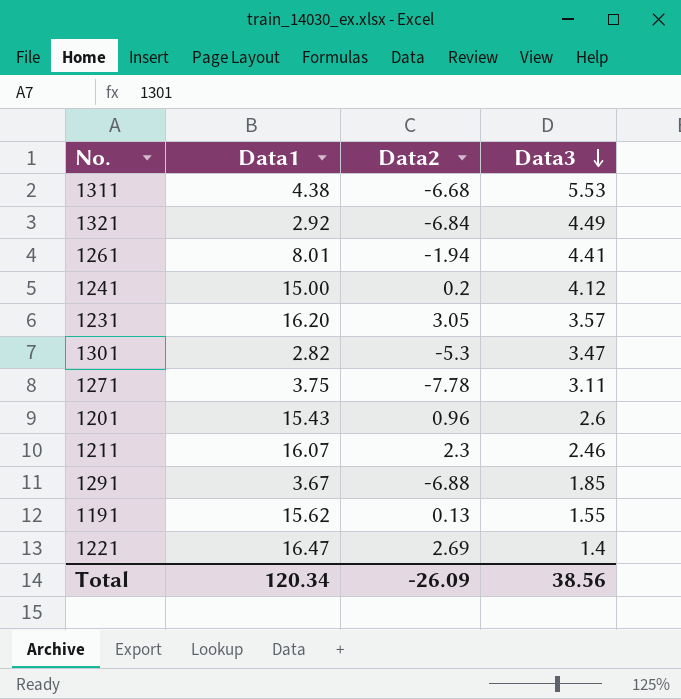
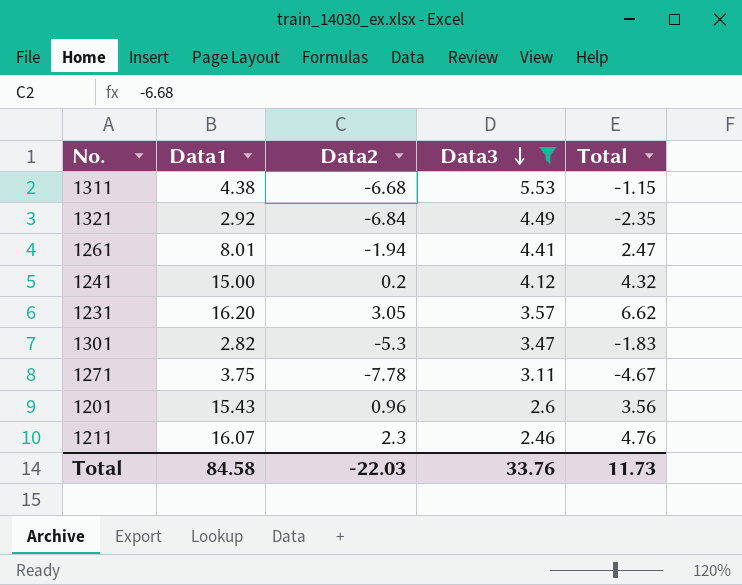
filter: none -> Data3 >= 2.46
column Total | formula: none -> [Data2] + [Data3]
Total | Data1: 120.34 -> 84.58
Total | Data2: -26.09 -> -22.03
Total | Data3: 38.56 -> 33.76

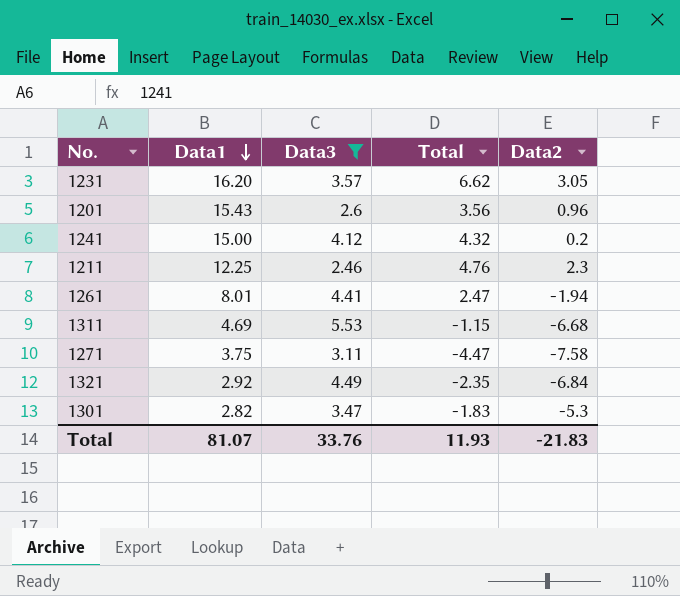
row order: Data3 descending -> Data1 descending
column Data2 | position: 3 -> 5
1211 | Data1: 16.07 -> 12.25
1311 | Data1: 4.38 -> 4.69
1271 | Total: -4.67 -> -4.47
1271 | Data2: -7.78 -> -7.58
Total | Data1: 84.58 -> 81.07
Total | Total: 11.73 -> 11.93
Total | Data2: -22.03 -> -21.83

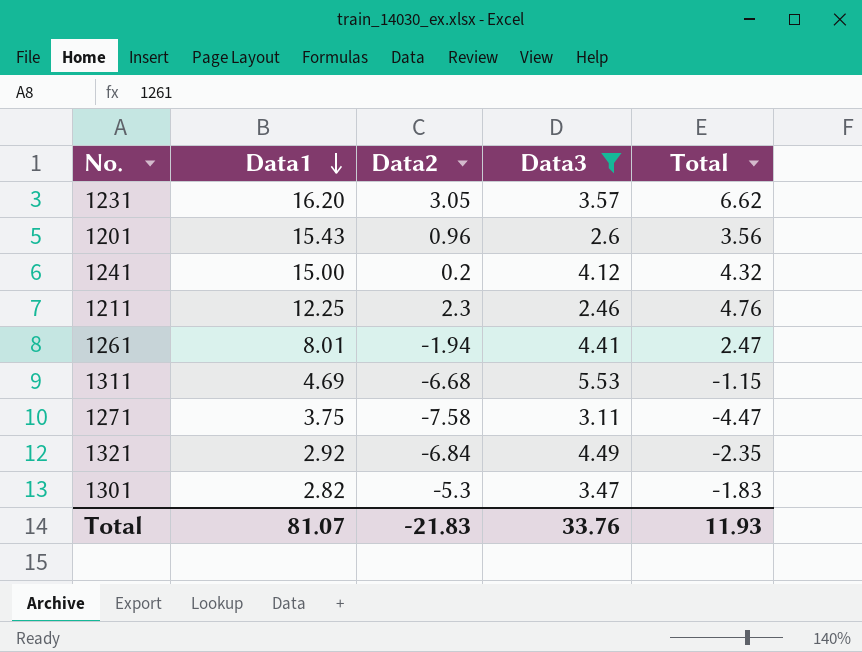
column Data2 | position: 5 -> 3

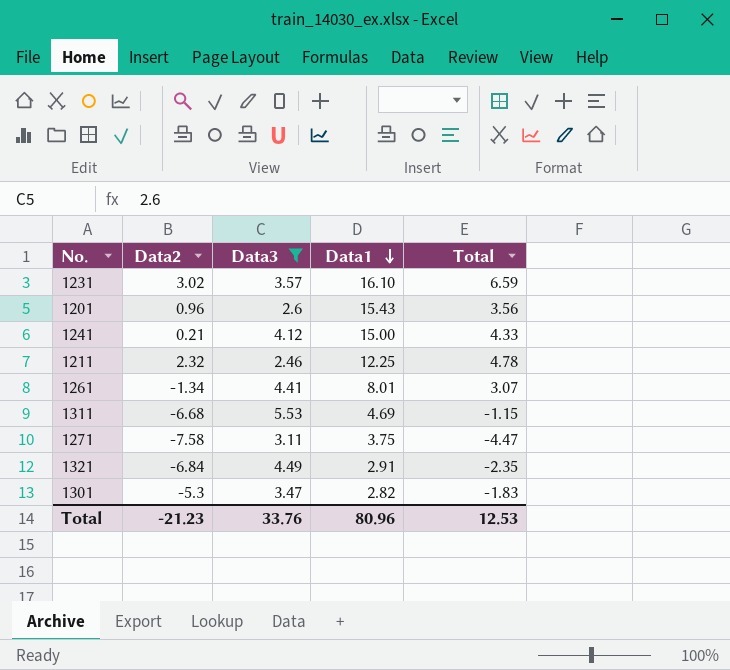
column Data1 | position: 2 -> 4
1231 | Data2: 3.05 -> 3.02
1231 | Data1: 16.20 -> 16.10
1231 | Total: 6.62 -> 6.59
1241 | Data2: 0.2 -> 0.21
1241 | Total: 4.32 -> 4.33
1211 | Data2: 2.3 -> 2.32
1211 | Total: 4.76 -> 4.78
1261 | Data2: -1.94 -> -1.34
1261 | Total: 2.47 -> 3.07
1321 | Data1: 2.92 -> 2.91
Total | Data2: -21.83 -> -21.23
Total | Data1: 81.07 -> 80.96
Total | Total: 11.93 -> 12.53

